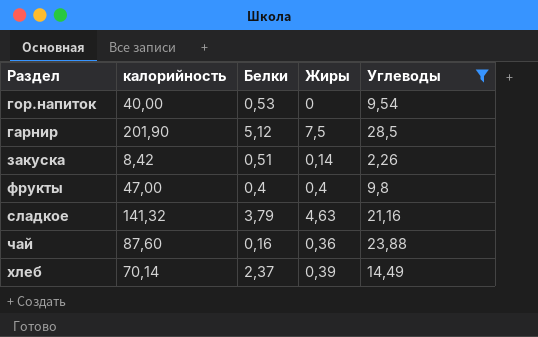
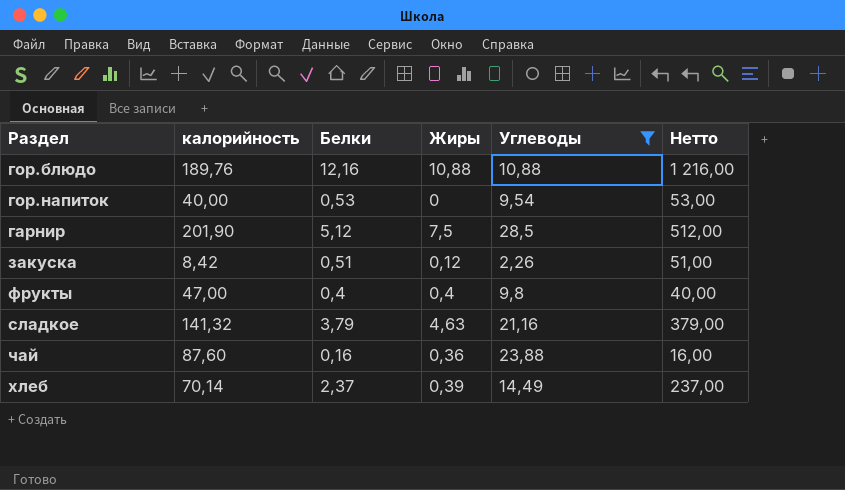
column Нетто | formula: none -> [Белки] * 100
row гор.блюдо: none -> 189,76 | 12,16 | 10,88 | 10,88 | 1 216,00
закуска | Жиры: 0,14 -> 0,12

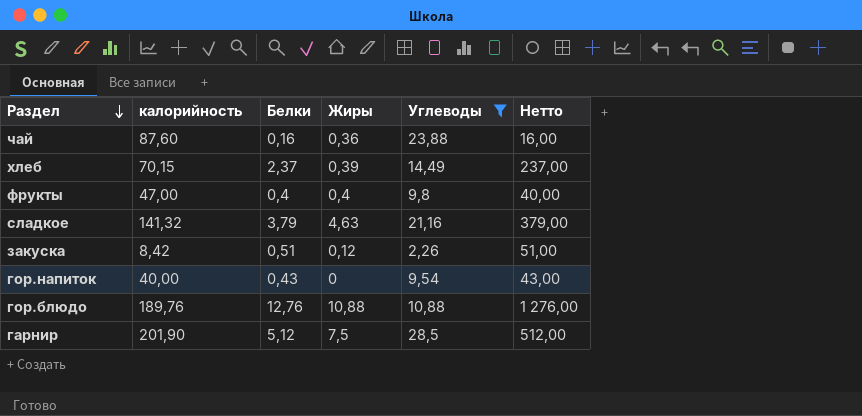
row order: none -> Раздел descending
хлеб | калорийность: 70,14 -> 70,15
гор.напиток | Белки: 0,53 -> 0,43
гор.напиток | Нетто: 53,00 -> 43,00
гор.блюдо | Белки: 12,16 -> 12,76
гор.блюдо | Нетто: 1 216,00 -> 1 276,00

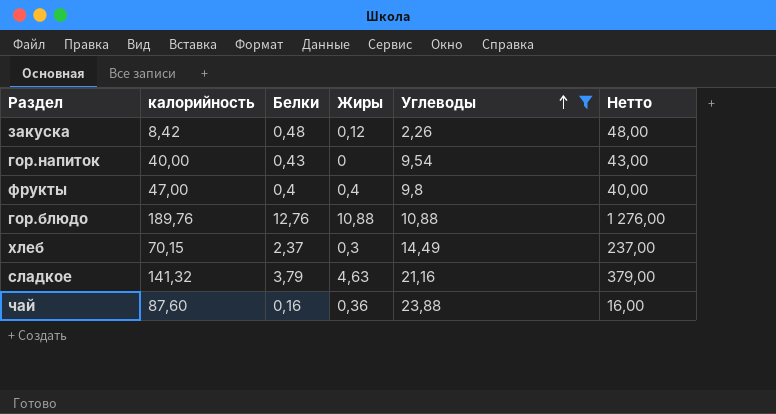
row order: Раздел descending -> Углеводы ascending
row гарнир: 201,90 | 5,12 | 7,5 | 28,5 | 512,00 -> none
закуска | Белки: 0,51 -> 0,48
закуска | Нетто: 51,00 -> 48,00
хлеб | Жиры: 0,39 -> 0,3

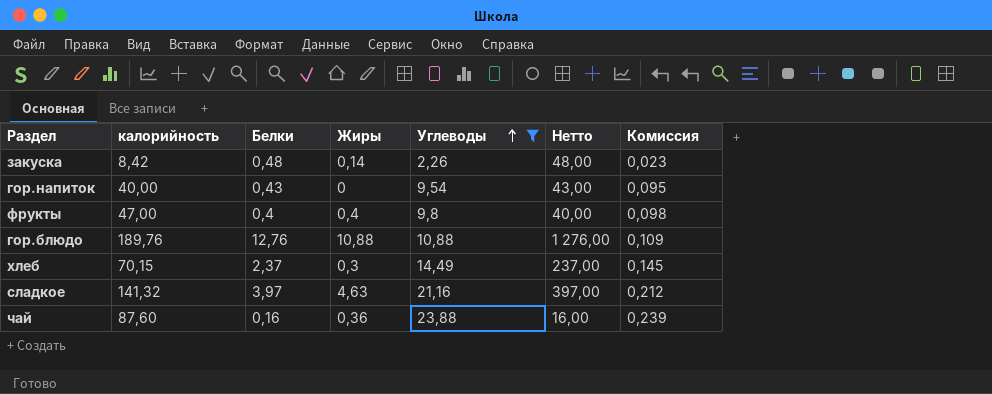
column Комиссия | formula: none -> [Углеводы] * 0,01
закуска | Жиры: 0,12 -> 0,14
сладкое | Белки: 3,79 -> 3,97
сладкое | Нетто: 379,00 -> 397,00

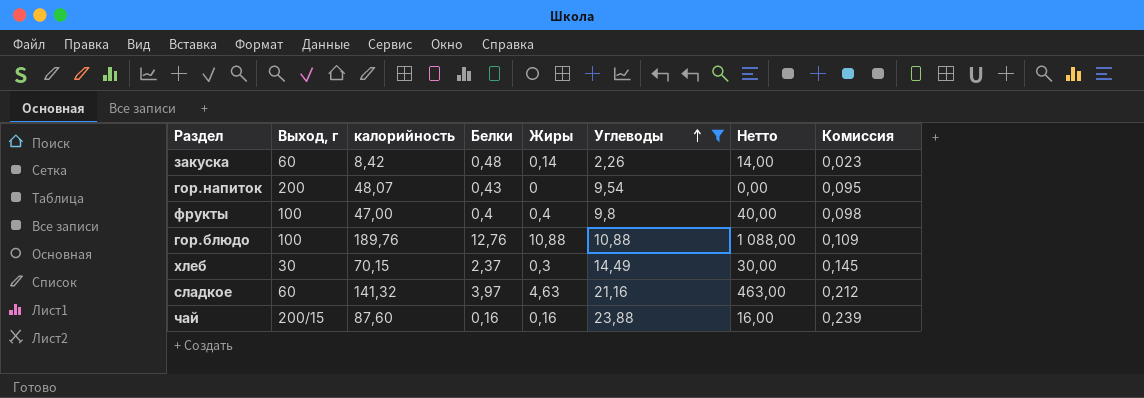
column Выход, г | position: none -> 2
column Нетто | formula: [Белки] * 100 -> [Жиры] * 100
гор.напиток | калорийность: 40,00 -> 48,07
чай | Жиры: 0,36 -> 0,16

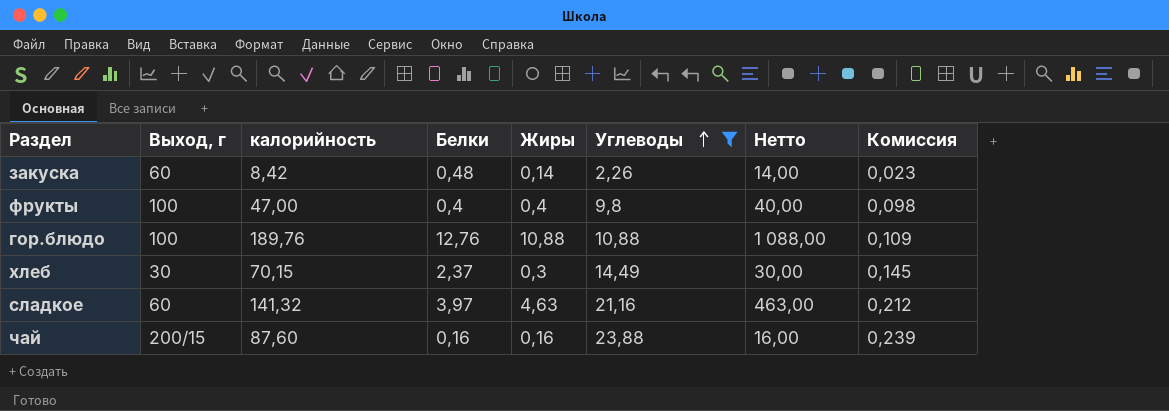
row гор.напиток: 200 | 48,07 | 0,43 | 0 | 9,54 | 0,00 | 0,095 -> none

